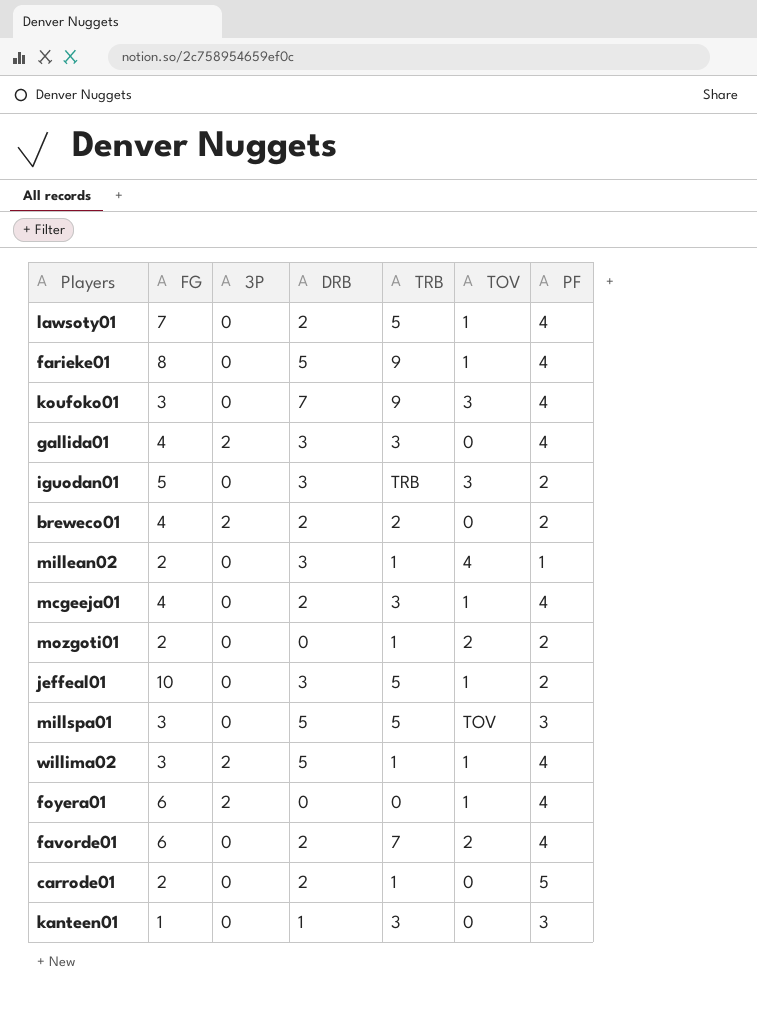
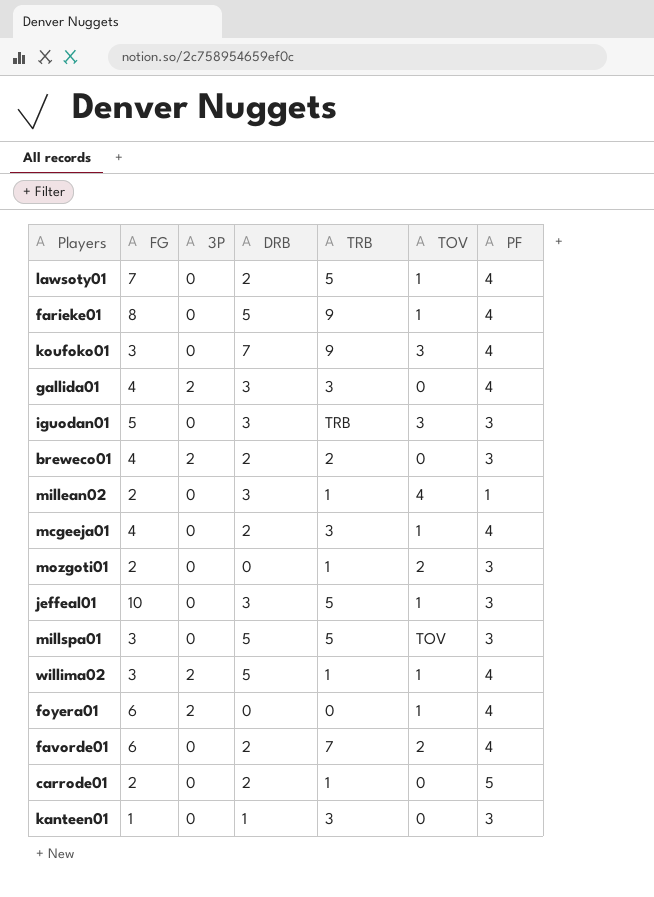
iguodan01 | PF: 2 -> 3
breweco01 | PF: 2 -> 3
mozgoti01 | PF: 2 -> 3
jeffeal01 | PF: 2 -> 3

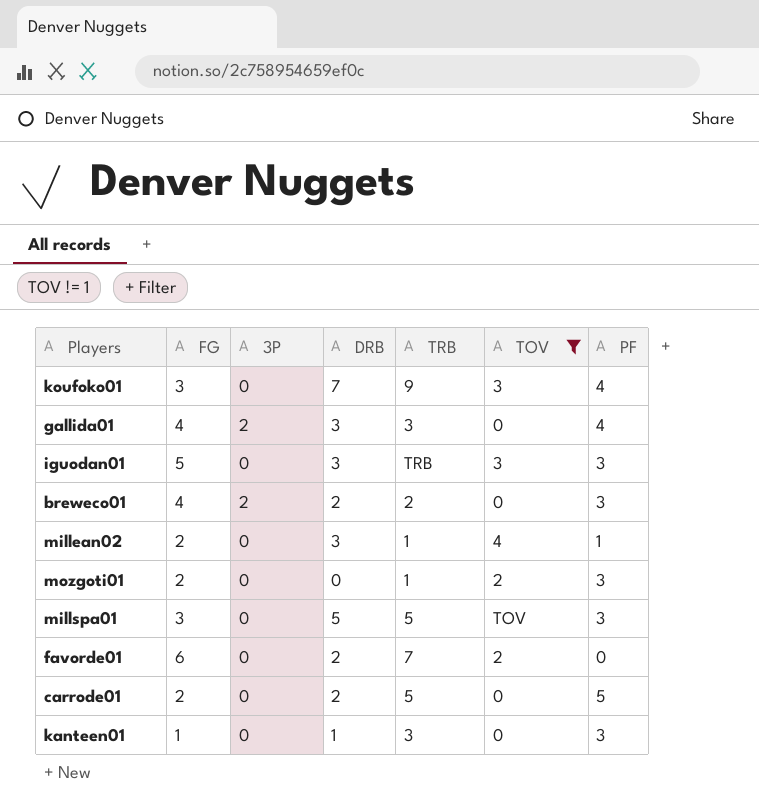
filter: none -> TOV != 1
favorde01 | PF: 4 -> 0
carrode01 | TRB: 1 -> 5

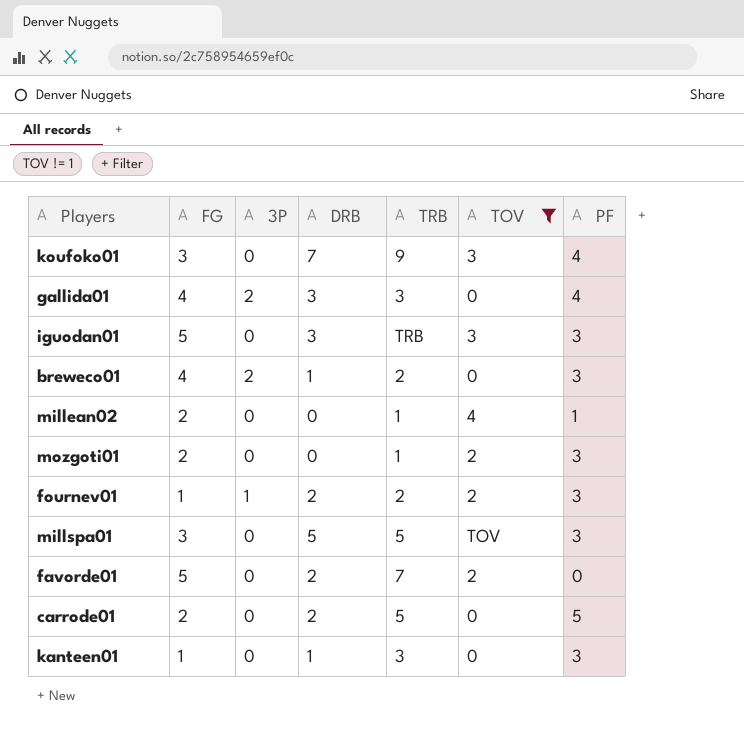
breweco01 | DRB: 2 -> 1
millean02 | DRB: 3 -> 0
row fournev01: none -> 1 | 1 | 2 | 2 | 2 | 3
favorde01 | FG: 6 -> 5

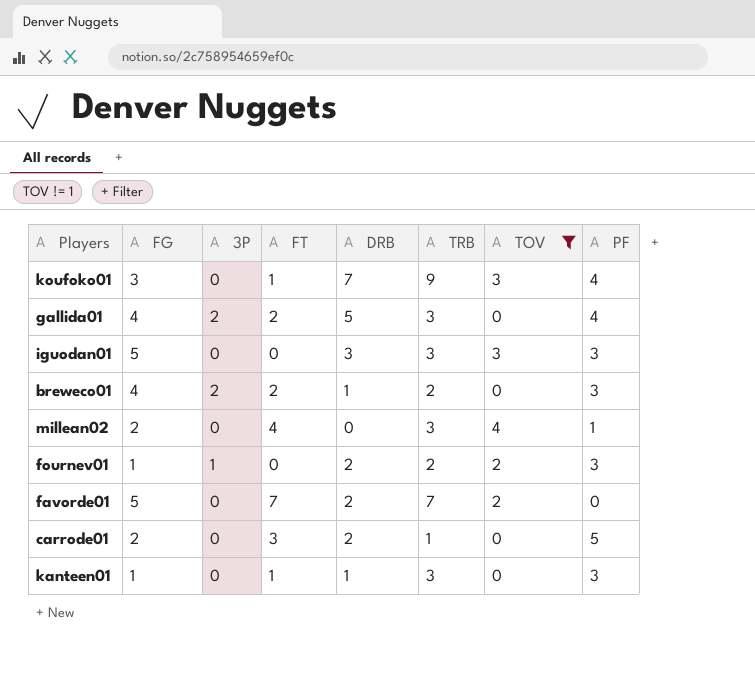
column FT | position: none -> 4
row mozgoti01: 2 | 0 | 0 | 1 | 2 | 3 -> none
row millspa01: 3 | 0 | 5 | 5 | TOV | 3 -> none
gallida01 | DRB: 3 -> 5
iguodan01 | TRB: TRB -> 3
millean02 | TRB: 1 -> 3
carrode01 | TRB: 5 -> 1

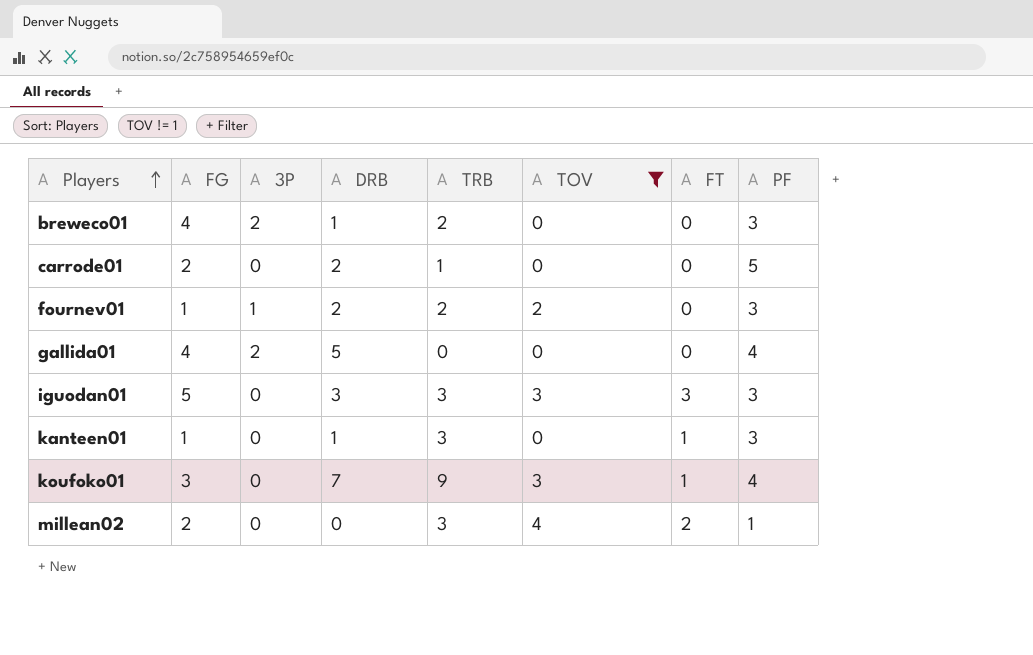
row order: none -> Players ascending
column FT | position: 4 -> 7
row favorde01: 5 | 0 | 7 | 2 | 7 | 2 | 0 -> none
breweco01 | FT: 2 -> 0
carrode01 | FT: 3 -> 0
gallida01 | TRB: 3 -> 0
gallida01 | FT: 2 -> 0
iguodan01 | FT: 0 -> 3
millean02 | FT: 4 -> 2

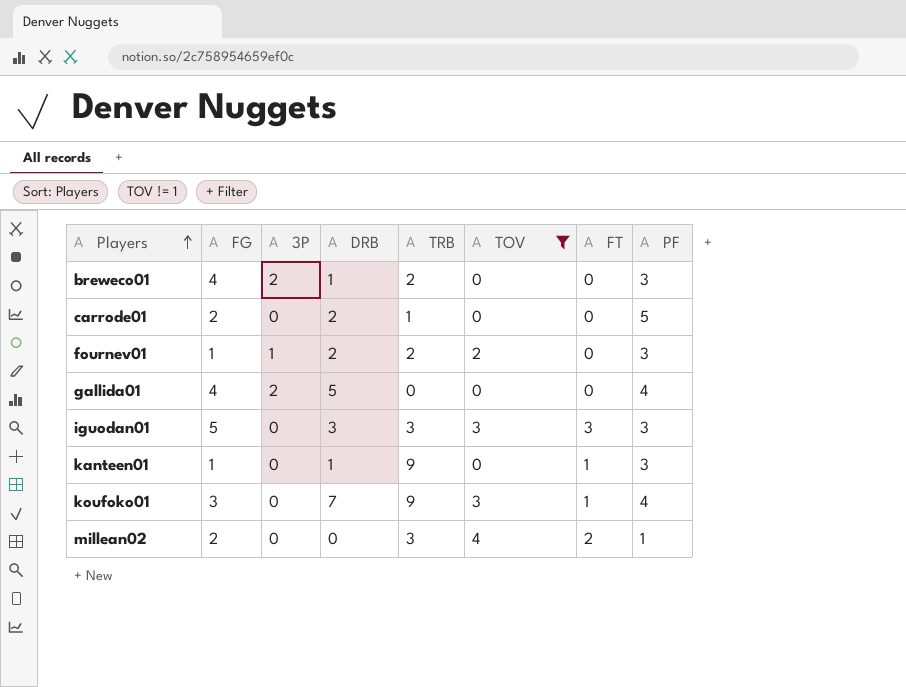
kanteen01 | TRB: 3 -> 9

